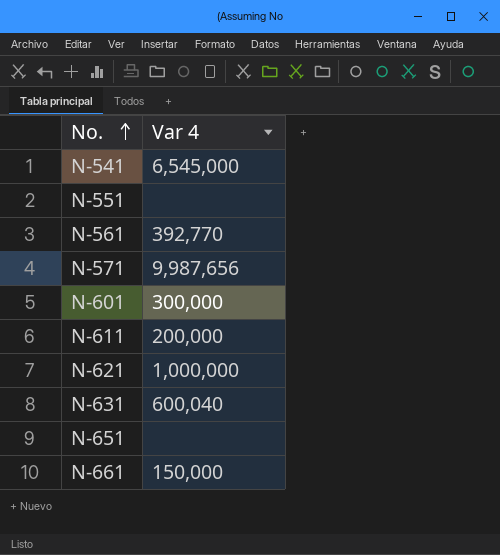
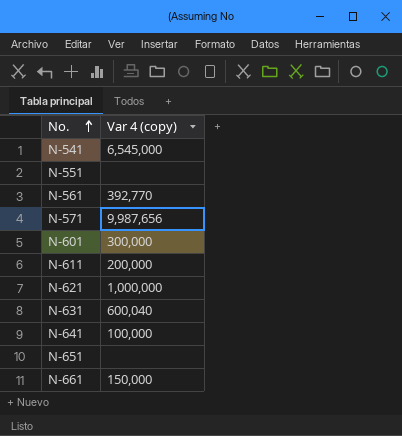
column name: Var 4 -> Var 4 (copy)
row N-641: none -> 100,000

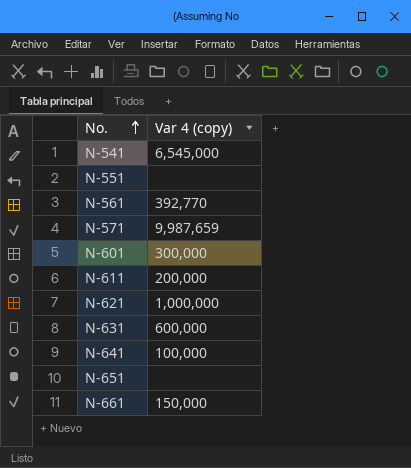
N-571 | Var 4 (copy): 9,987,656 -> 9,987,659
N-631 | Var 4 (copy): 600,040 -> 600,000

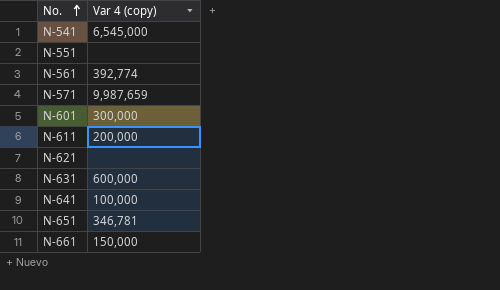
N-561 | Var 4 (copy): 392,770 -> 392,774
N-621 | Var 4 (copy): 1,000,000 -> none
N-651 | Var 4 (copy): none -> 346,781

